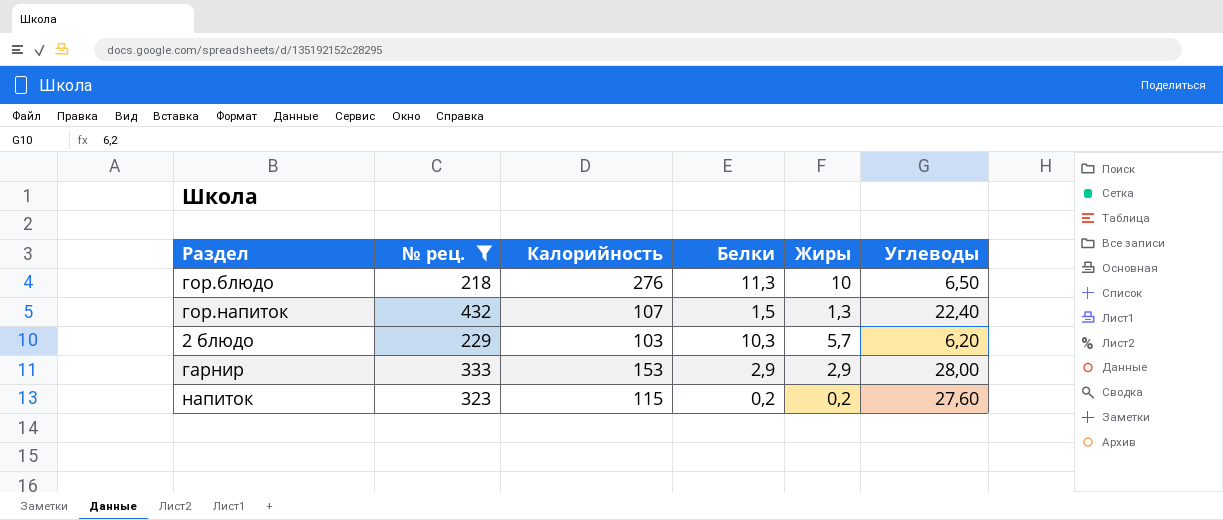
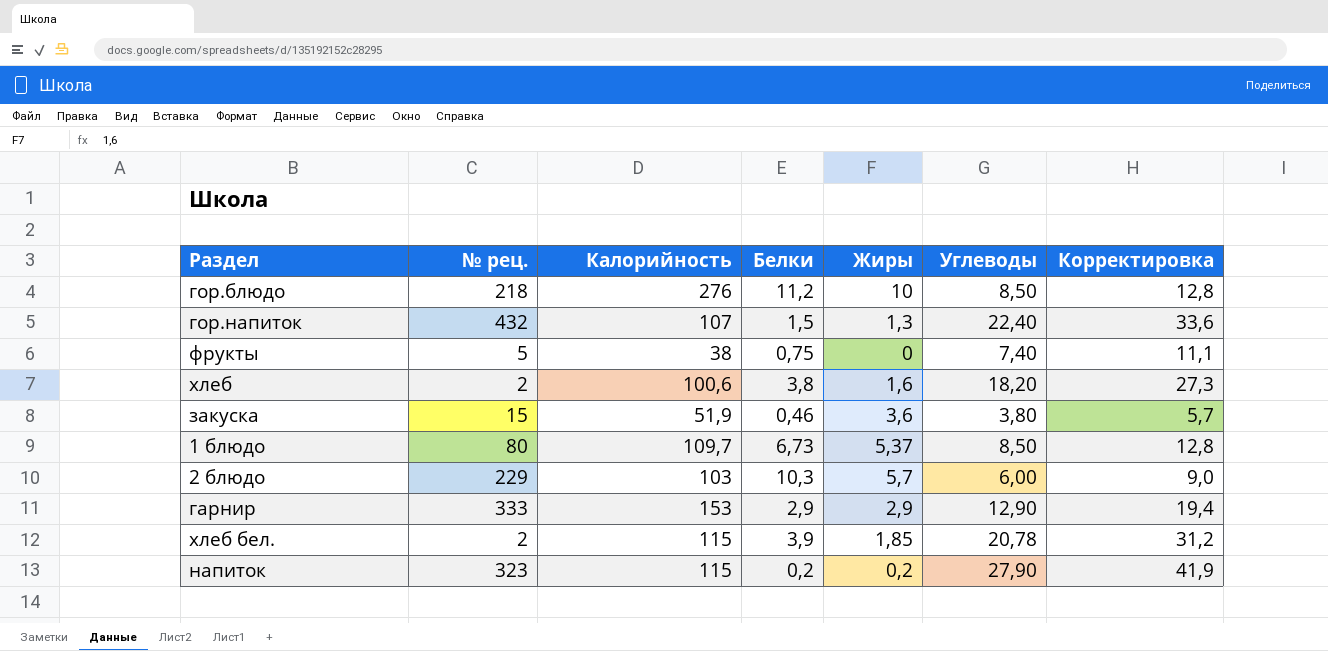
filter: № рец. >= 218 -> none
column Корректировка | formula: none -> [Углеводы] * 1,5
гор.блюдо | Белки: 11,3 -> 11,2
гор.блюдо | Углеводы: 6,50 -> 8,50
2 блюдо | Углеводы: 6,20 -> 6,00
гарнир | Углеводы: 28,00 -> 12,90
напиток | Углеводы: 27,60 -> 27,90

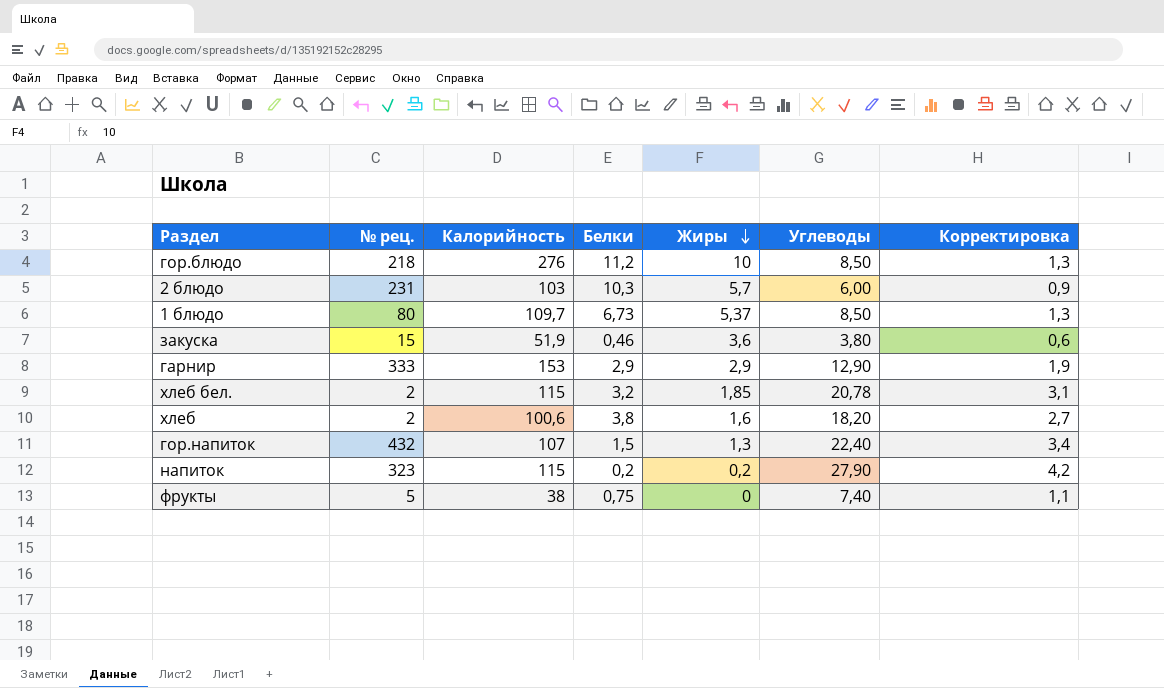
row order: none -> Жиры descending
column Корректировка | formula: [Углеводы] * 1,5 -> [Углеводы] * 0,15
2 блюдо | № рец.: 229 -> 231
хлеб бел. | Белки: 3,9 -> 3,2

